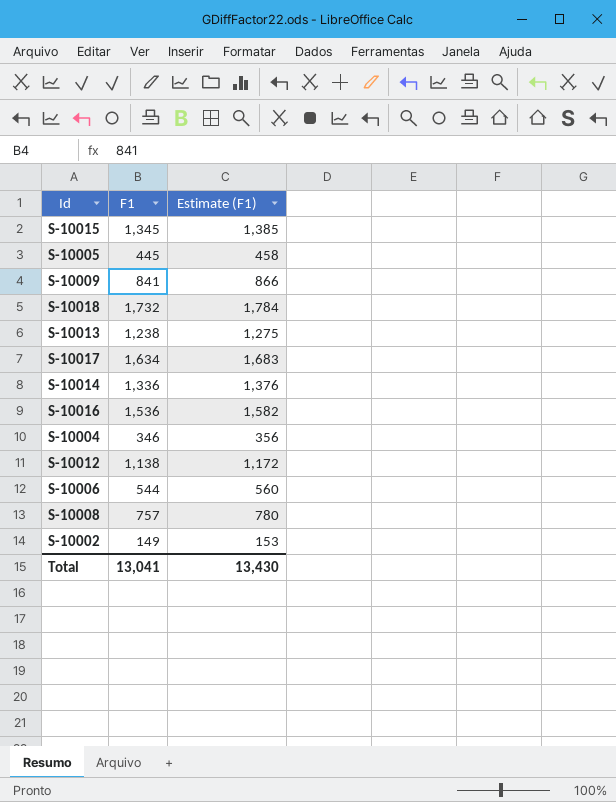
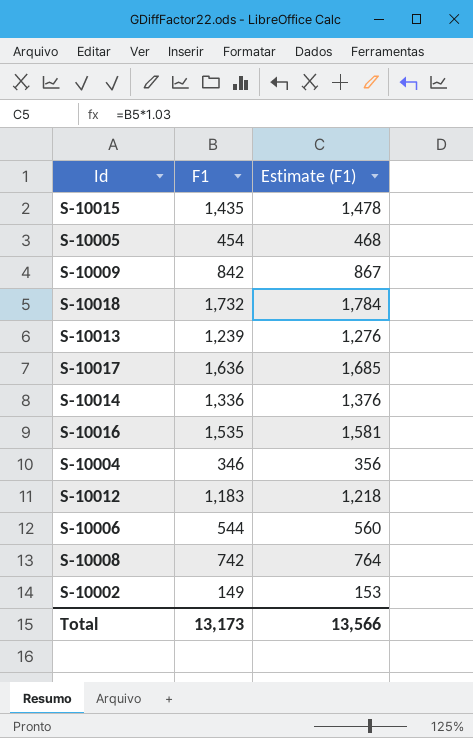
S-10015 | F1: 1,345 -> 1,435
S-10015 | Estimate (F1): 1,385 -> 1,478
S-10005 | F1: 445 -> 454
S-10005 | Estimate (F1): 458 -> 468
S-10009 | F1: 841 -> 842
S-10009 | Estimate (F1): 866 -> 867
S-10013 | F1: 1,238 -> 1,239
S-10013 | Estimate (F1): 1,275 -> 1,276
S-10017 | F1: 1,634 -> 1,636
S-10017 | Estimate (F1): 1,683 -> 1,685
S-10016 | F1: 1,536 -> 1,535
S-10016 | Estimate (F1): 1,582 -> 1,581
S-10012 | F1: 1,138 -> 1,183
S-10012 | Estimate (F1): 1,172 -> 1,218
S-10008 | F1: 757 -> 742
S-10008 | Estimate (F1): 780 -> 764
Total | F1: 13,041 -> 13,173
Total | Estimate (F1): 13,430 -> 13,566

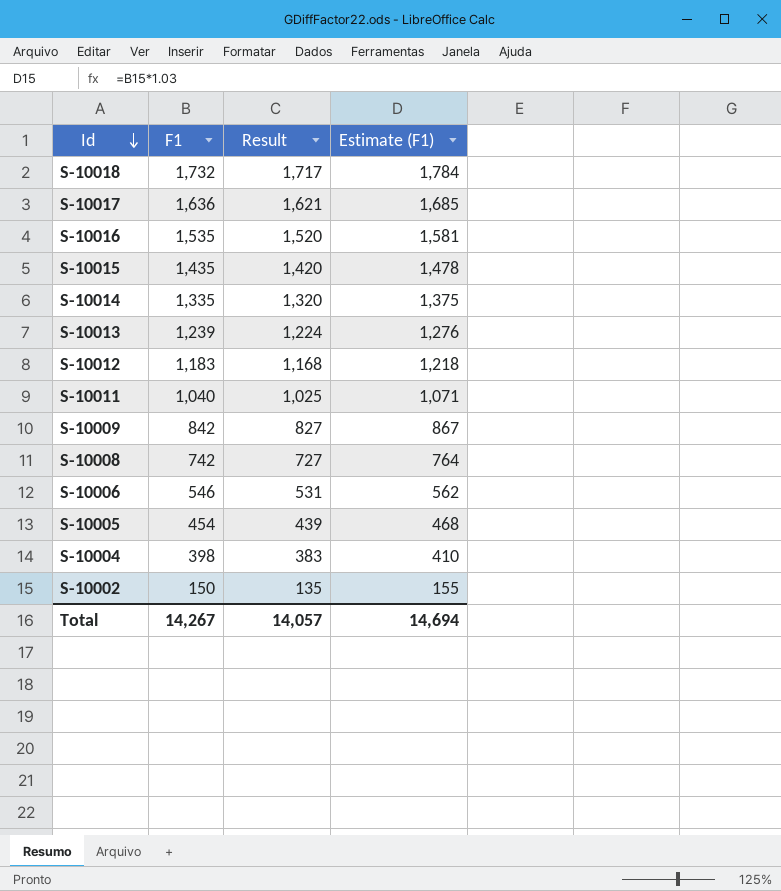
row order: none -> Id descending
column Result | formula: none -> [F1] - 15
S-10014 | F1: 1,336 -> 1,335
S-10014 | Estimate (F1): 1,376 -> 1,375
row S-10011: none -> 1,040 | 1,025 | 1,071
S-10006 | F1: 544 -> 546
S-10006 | Estimate (F1): 560 -> 562
S-10004 | F1: 346 -> 398
S-10004 | Estimate (F1): 356 -> 410
S-10002 | F1: 149 -> 150
S-10002 | Estimate (F1): 153 -> 155
Total | F1: 13,173 -> 14,267
Total | Estimate (F1): 13,566 -> 14,694

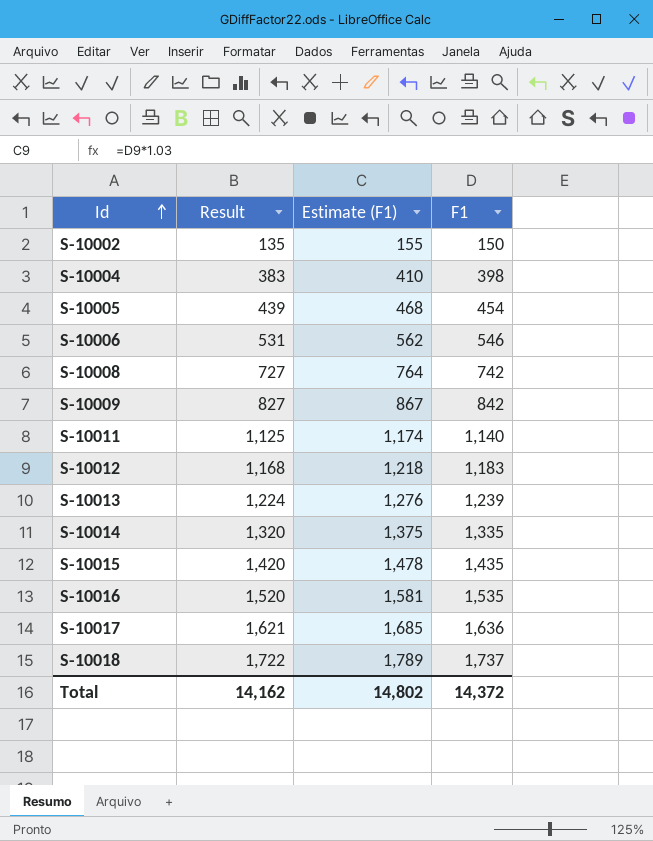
row order: Id descending -> Id ascending
column F1 | position: 2 -> 4
S-10011 | Result: 1,025 -> 1,125
S-10011 | Estimate (F1): 1,071 -> 1,174
S-10011 | F1: 1,040 -> 1,140
S-10018 | Result: 1,717 -> 1,722
S-10018 | Estimate (F1): 1,784 -> 1,789
S-10018 | F1: 1,732 -> 1,737
Total | Result: 14,057 -> 14,162
Total | Estimate (F1): 14,694 -> 14,802
Total | F1: 14,267 -> 14,372

